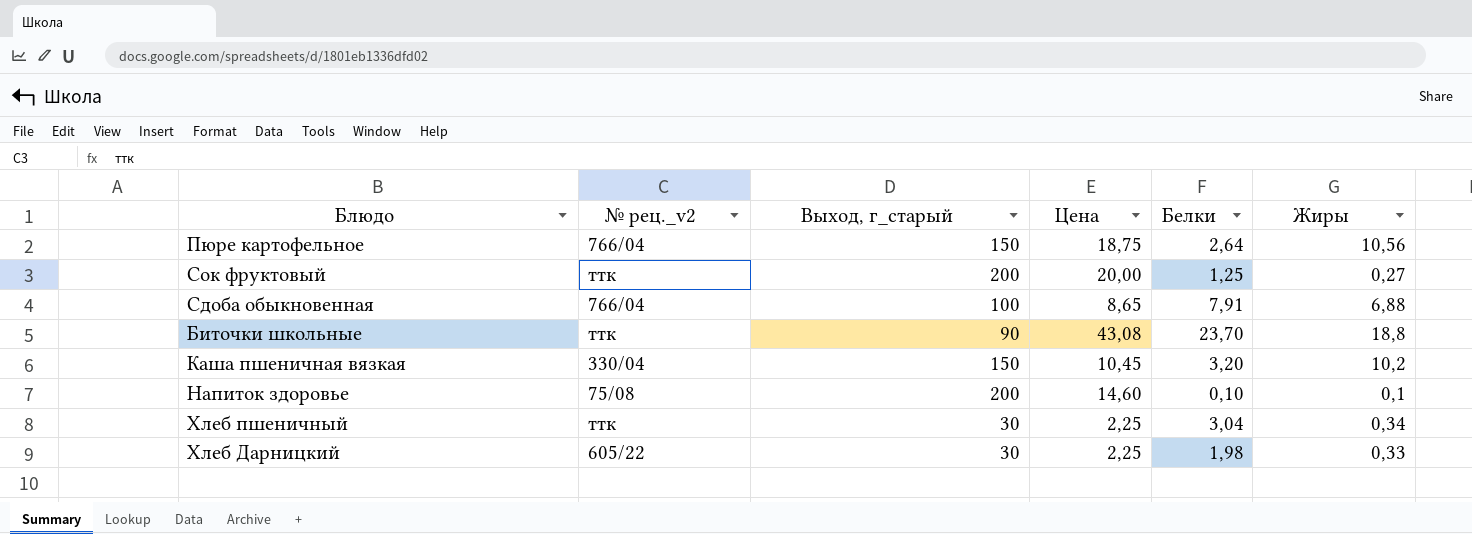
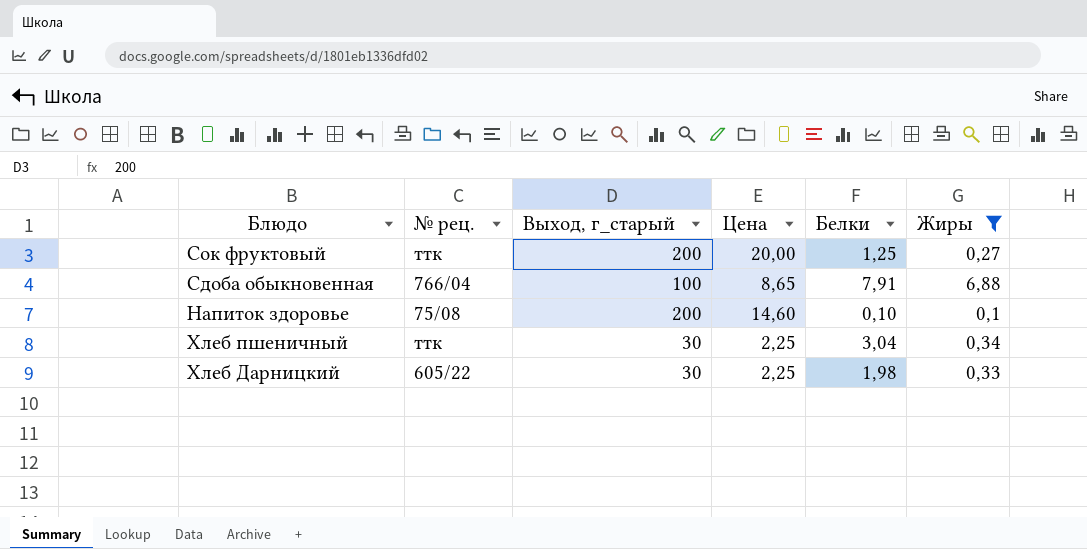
filter: none -> Жиры <= 6,88
column name: № рец._v2 -> № рец.

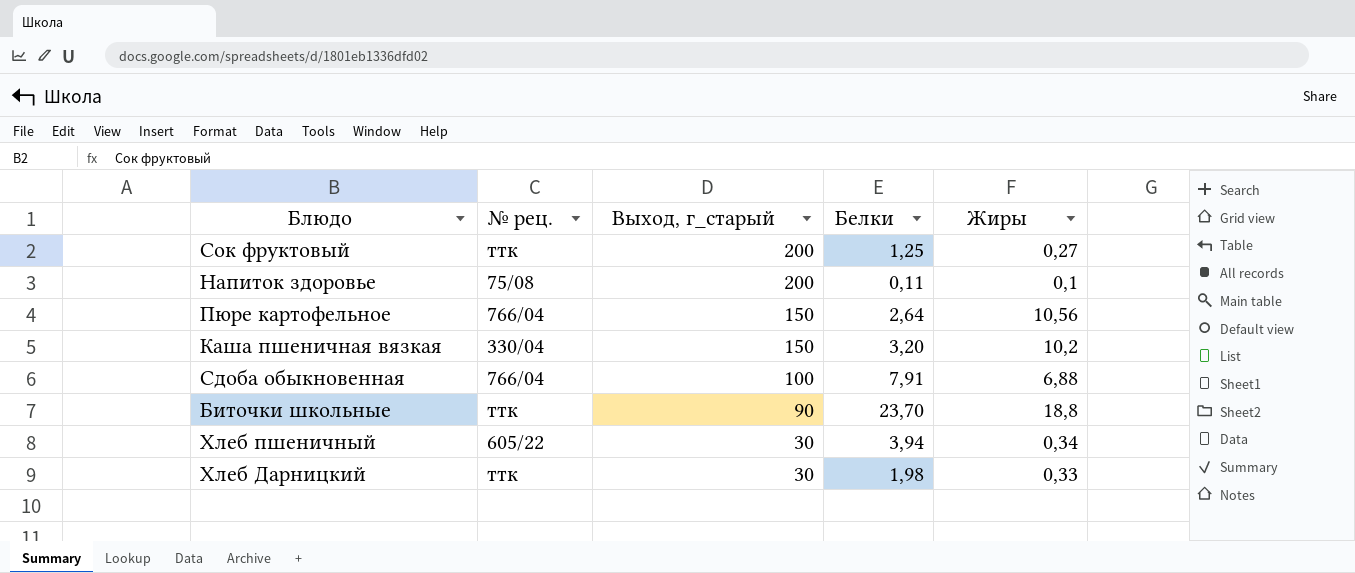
filter: Жиры <= 6,88 -> none
row order: none -> Выход, г_старый descending
column Цена | position: 4 -> none
Напиток здоровье | Белки: 0,10 -> 0,11
Хлеб пшеничный | № рец.: ттк -> 605/22
Хлеб пшеничный | Белки: 3,04 -> 3,94
Хлеб Дарницкий | № рец.: 605/22 -> ттк

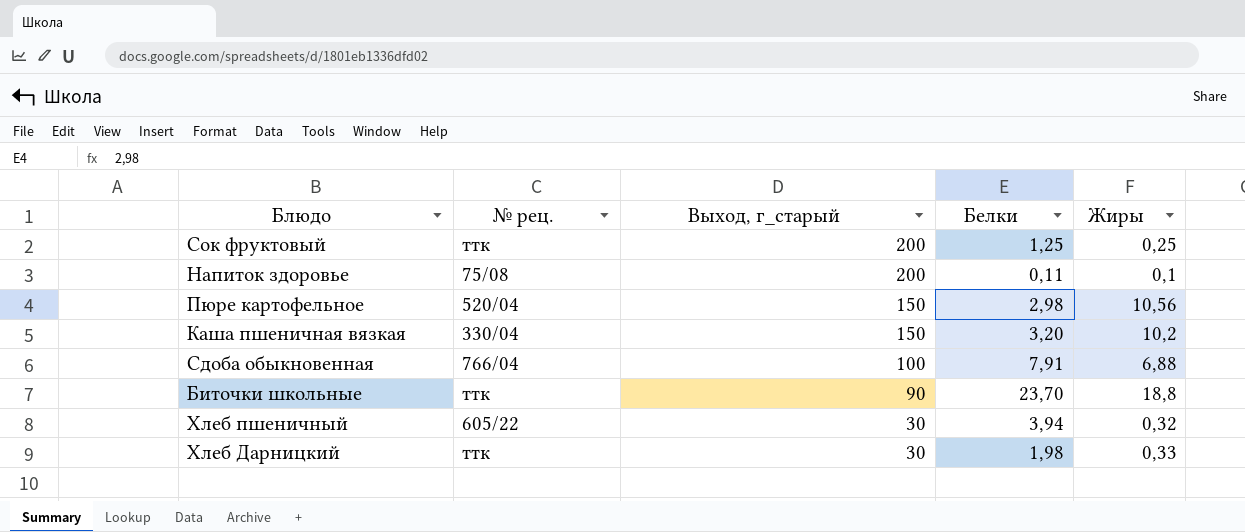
Сок фруктовый | Жиры: 0,27 -> 0,25
Пюре картофельное | № рец.: 766/04 -> 520/04
Пюре картофельное | Белки: 2,64 -> 2,98
Хлеб пшеничный | Жиры: 0,34 -> 0,32

